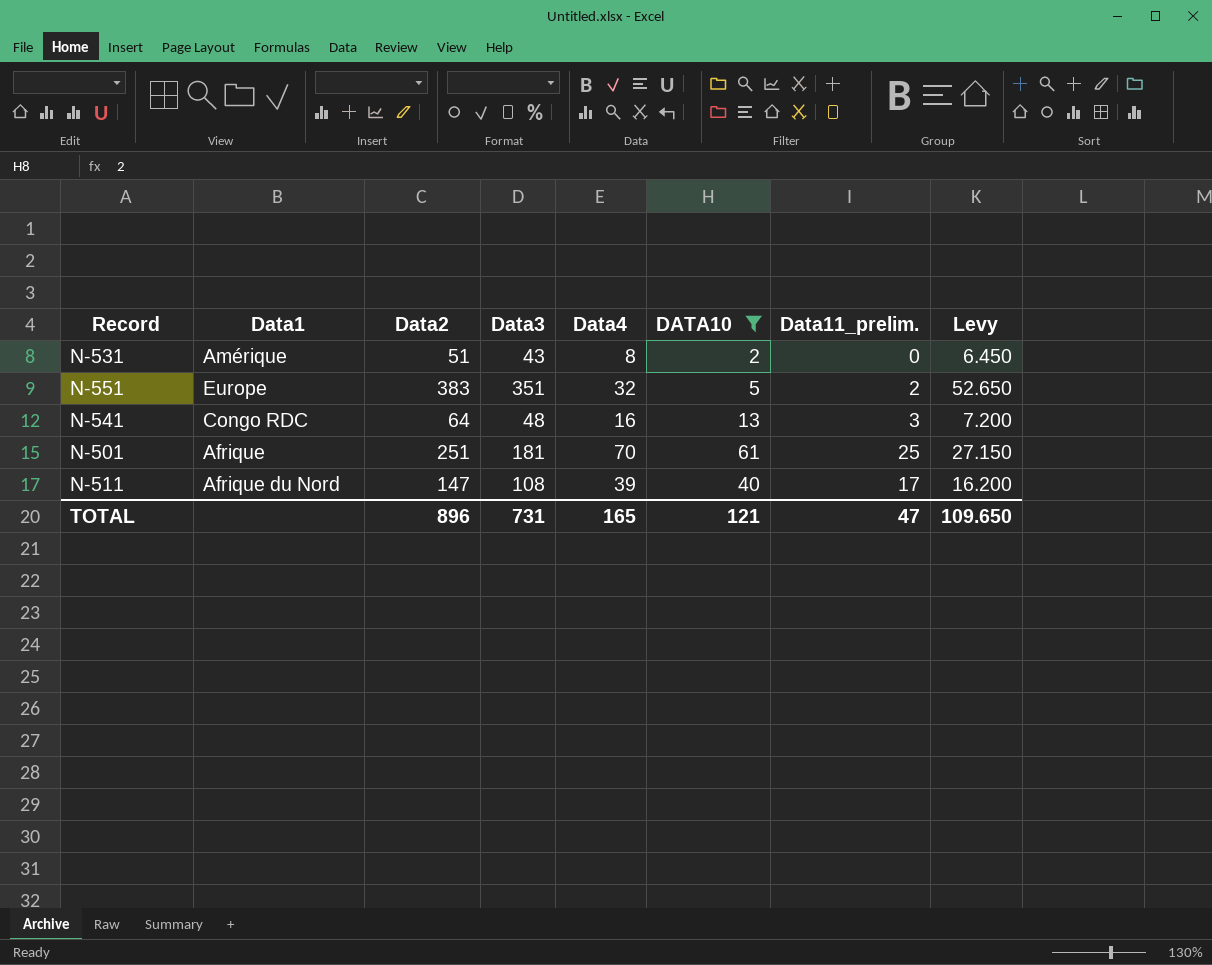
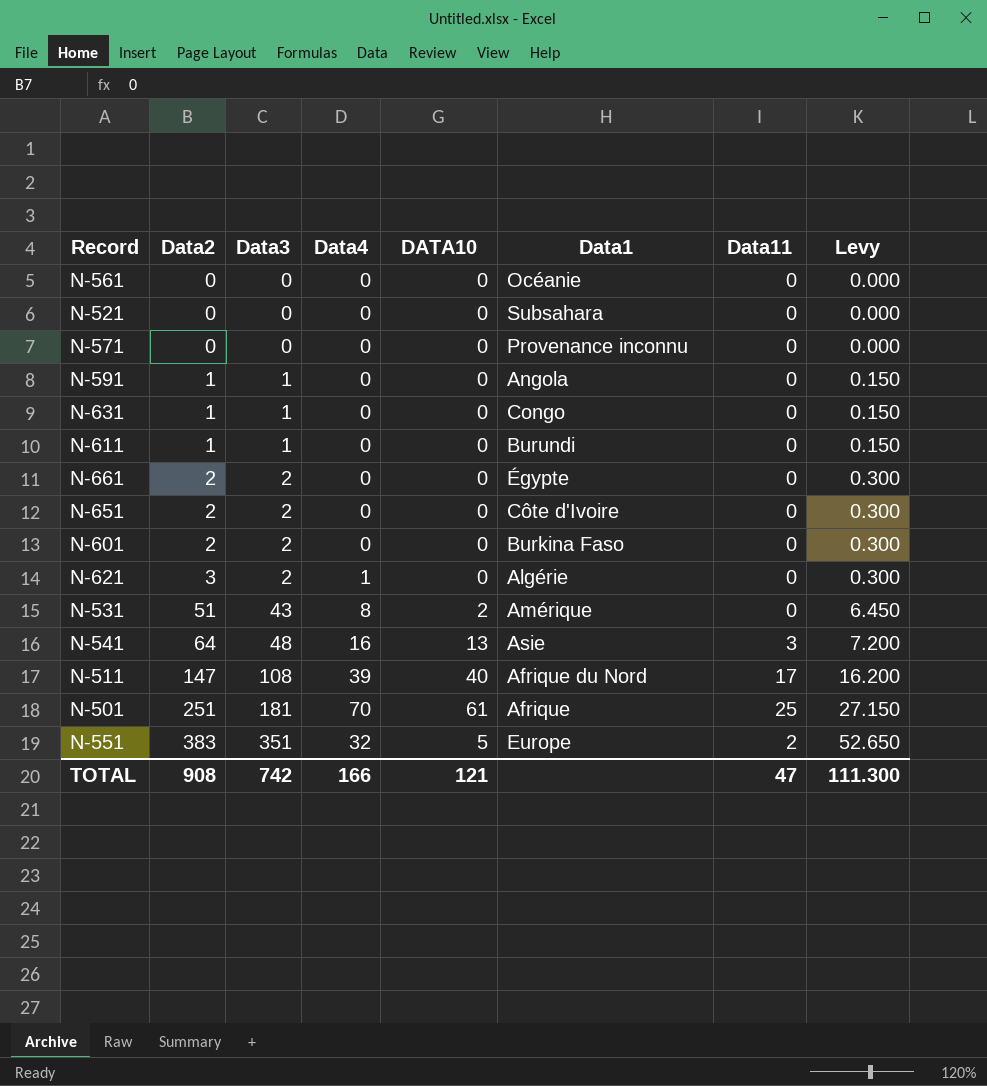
filter: DATA10 != 0 -> none
row order: none -> Data2 ascending
column Data1 | position: 2 -> 6
column name: Data11_prelim. -> Data11
N-541 | Data1: Congo RDC -> Asie
TOTAL | Data2: 896 -> 908
TOTAL | Data3: 731 -> 742
TOTAL | Data4: 165 -> 166
TOTAL | Levy: 109.650 -> 111.300

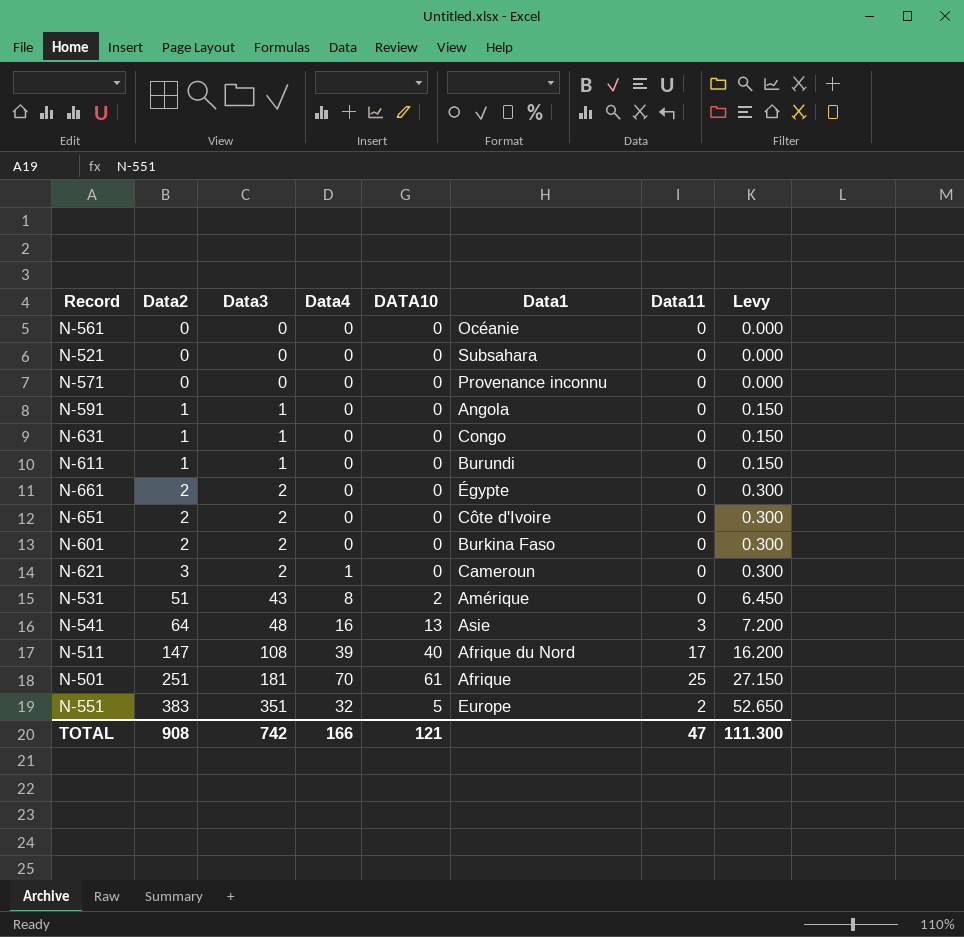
N-621 | Data1: Algérie -> Cameroun

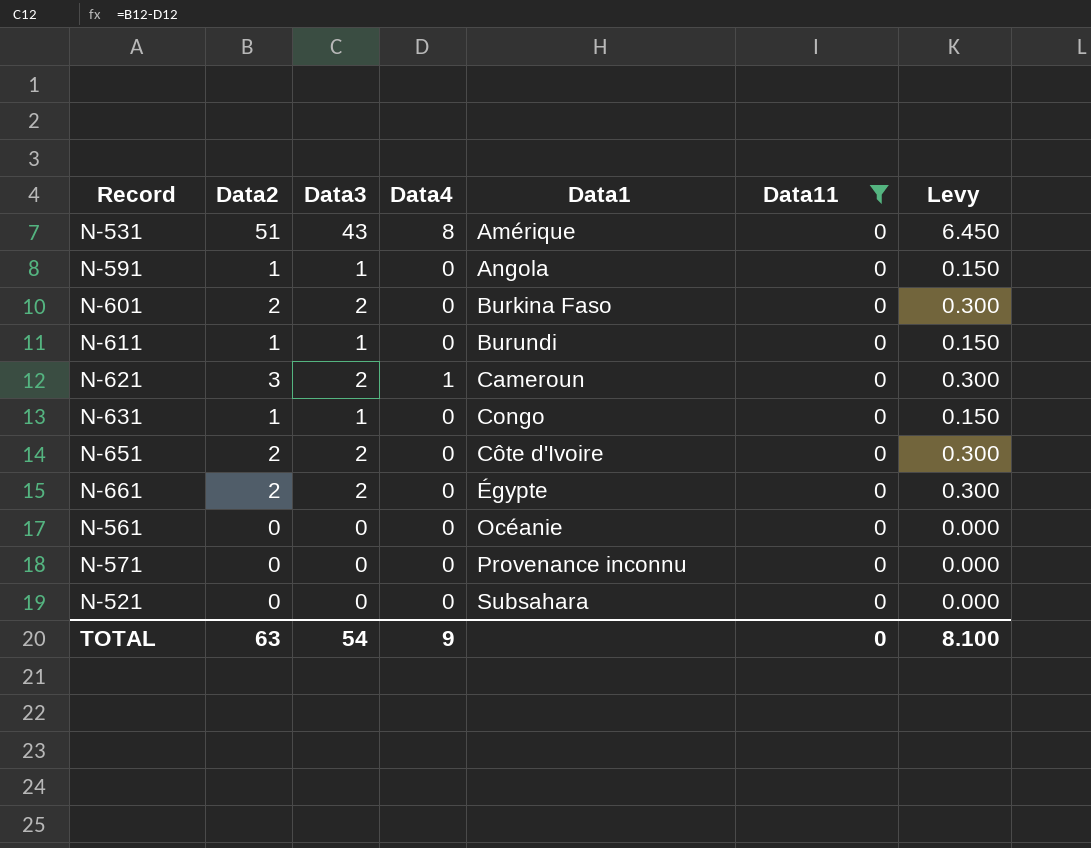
filter: none -> Data11 = 0
row order: Data2 ascending -> Data1 ascending
column DATA10 | position: 5 -> none
TOTAL | Data2: 908 -> 63
TOTAL | Data3: 742 -> 54
TOTAL | Data4: 166 -> 9
TOTAL | Data11: 47 -> 0
TOTAL | Levy: 111.300 -> 8.100

